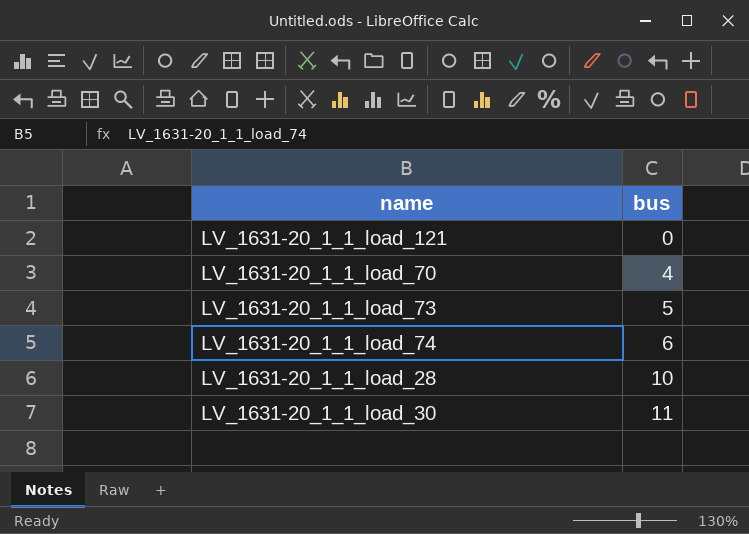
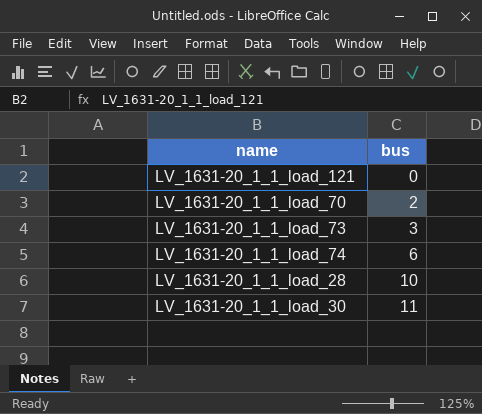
LV_1631-20_1_1_load_70 | bus: 4 -> 2
LV_1631-20_1_1_load_73 | bus: 5 -> 3

